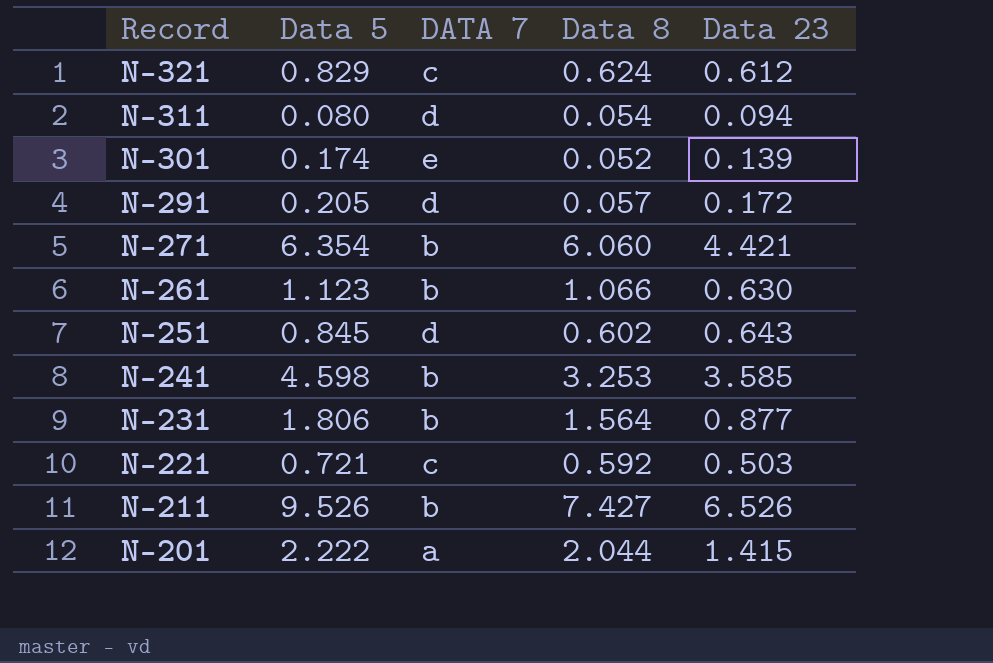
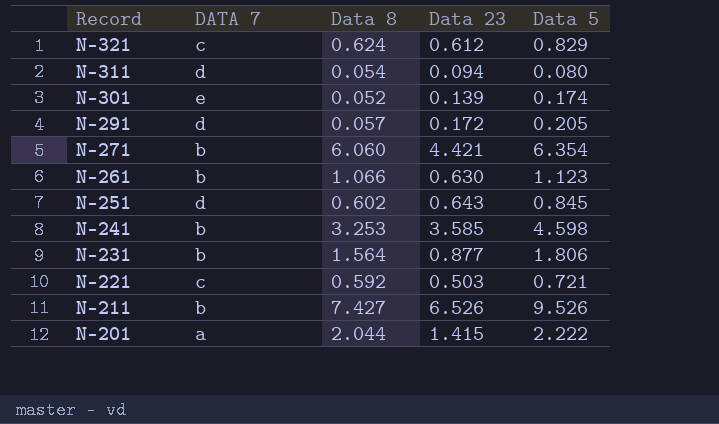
column Data 5 | position: 2 -> 5

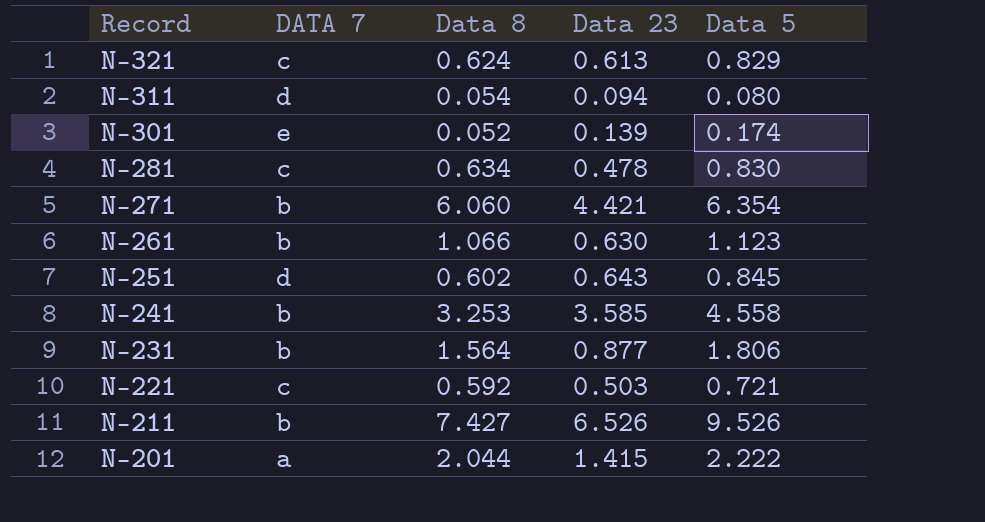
row N-291: d | 0.057 | 0.172 | 0.205 -> none
N-321 | Data 23: 0.612 -> 0.613
row N-281: none -> c | 0.634 | 0.478 | 0.830
N-241 | Data 5: 4.598 -> 4.558

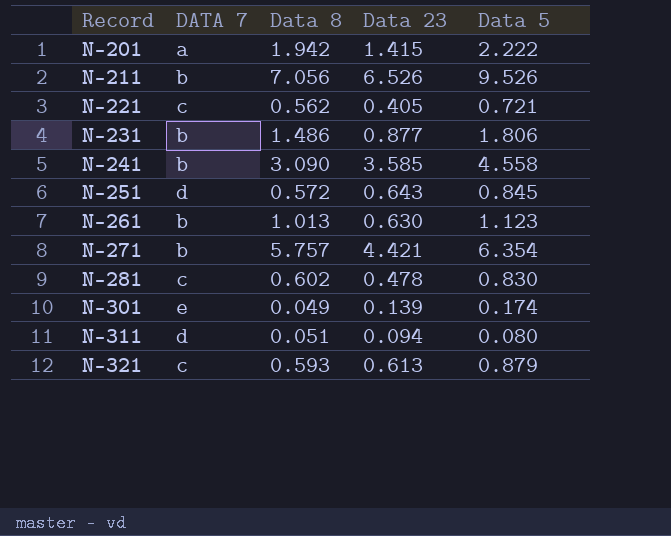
row order: Record descending -> Record ascending
N-201 | Data 8: 2.044 -> 1.942
N-211 | Data 8: 7.427 -> 7.056
N-221 | Data 8: 0.592 -> 0.562
N-221 | Data 23: 0.503 -> 0.405
N-231 | Data 8: 1.564 -> 1.486
N-241 | Data 8: 3.253 -> 3.090
N-251 | Data 8: 0.602 -> 0.572
N-261 | Data 8: 1.066 -> 1.013
N-271 | Data 8: 6.060 -> 5.757
N-281 | Data 8: 0.634 -> 0.602
N-301 | Data 8: 0.052 -> 0.049
N-311 | Data 8: 0.054 -> 0.051
N-321 | Data 8: 0.624 -> 0.593
N-321 | Data 5: 0.829 -> 0.879

